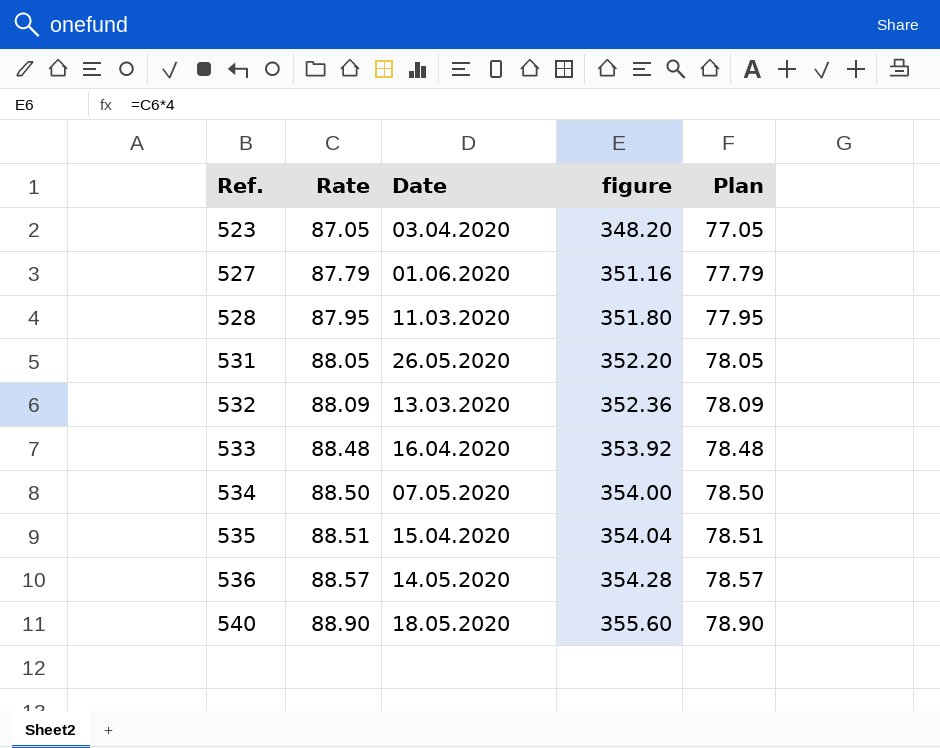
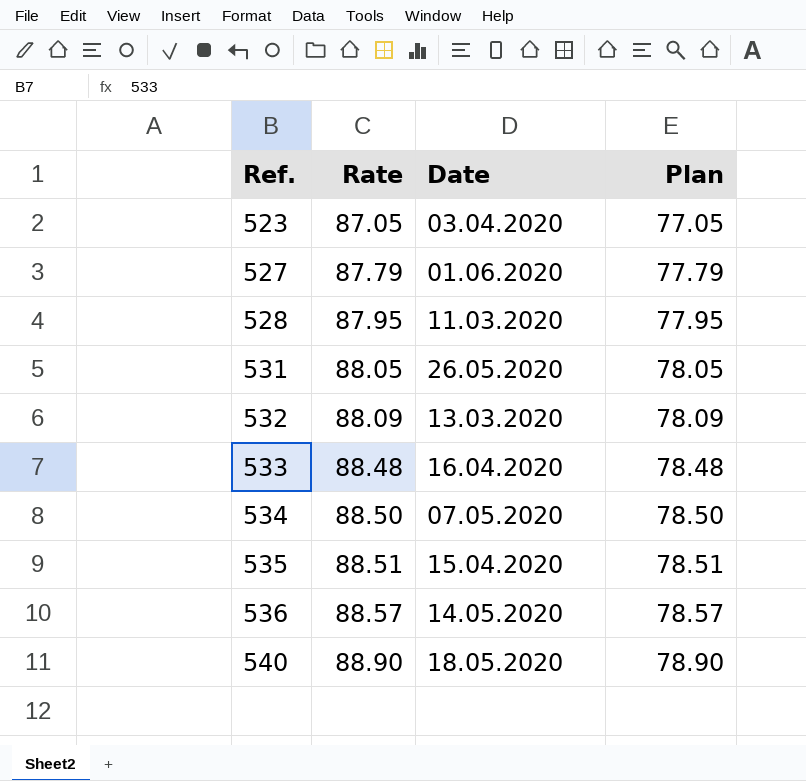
column figure | formula: [Rate] * 4 -> none

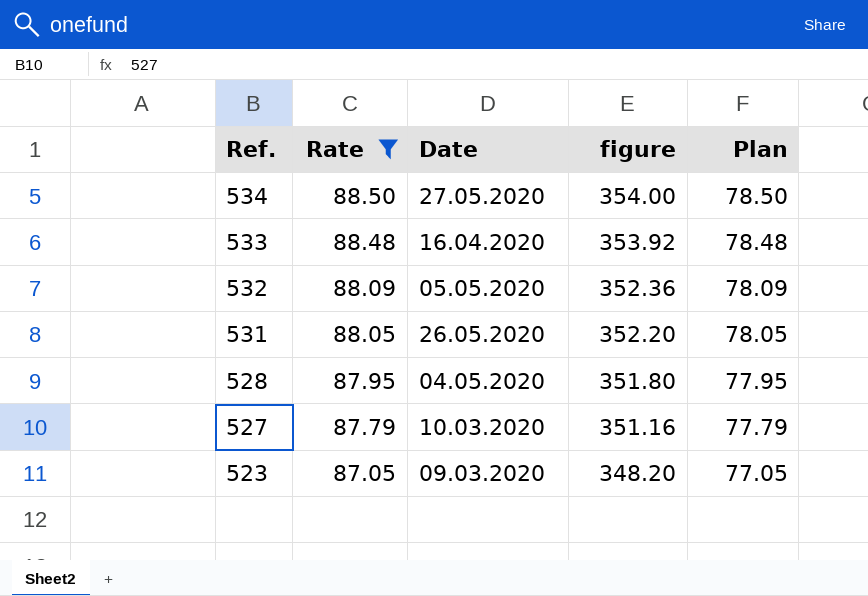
filter: none -> Rate <= 88.50
row order: Ref. ascending -> Ref. descending
column figure | formula: none -> [Rate] * 4
534 | Date: 07.05.2020 -> 27.05.2020
532 | Date: 13.03.2020 -> 05.05.2020
528 | Date: 11.03.2020 -> 04.05.2020
527 | Date: 01.06.2020 -> 10.03.2020
523 | Date: 03.04.2020 -> 09.03.2020

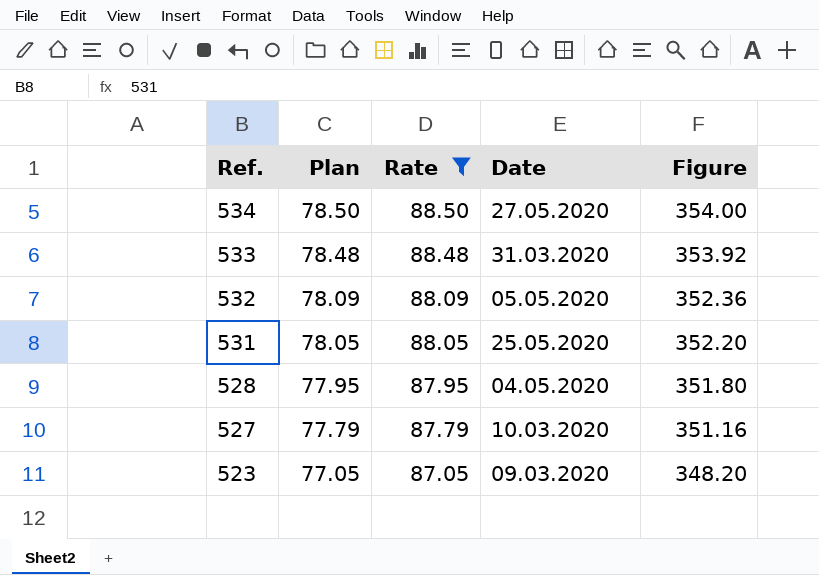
column Plan | position: 5 -> 2
column name: figure -> Figure
533 | Date: 16.04.2020 -> 31.03.2020
531 | Date: 26.05.2020 -> 25.05.2020

